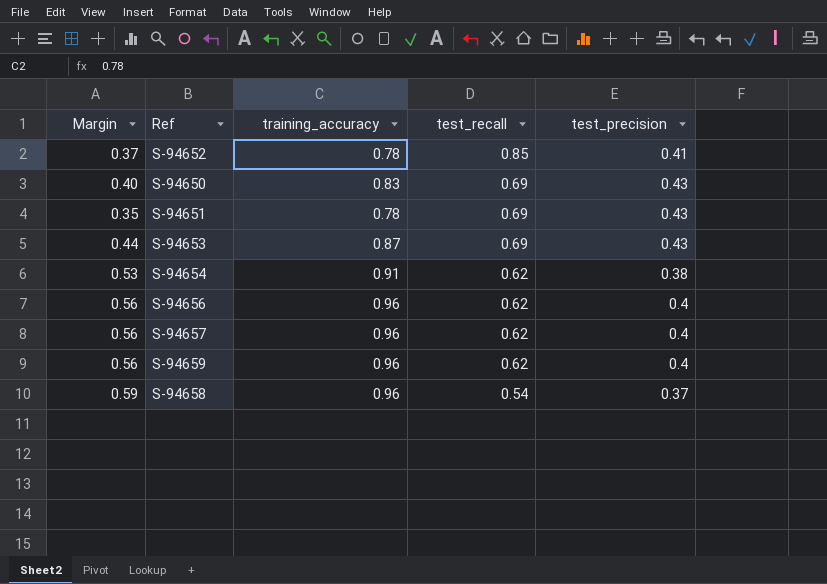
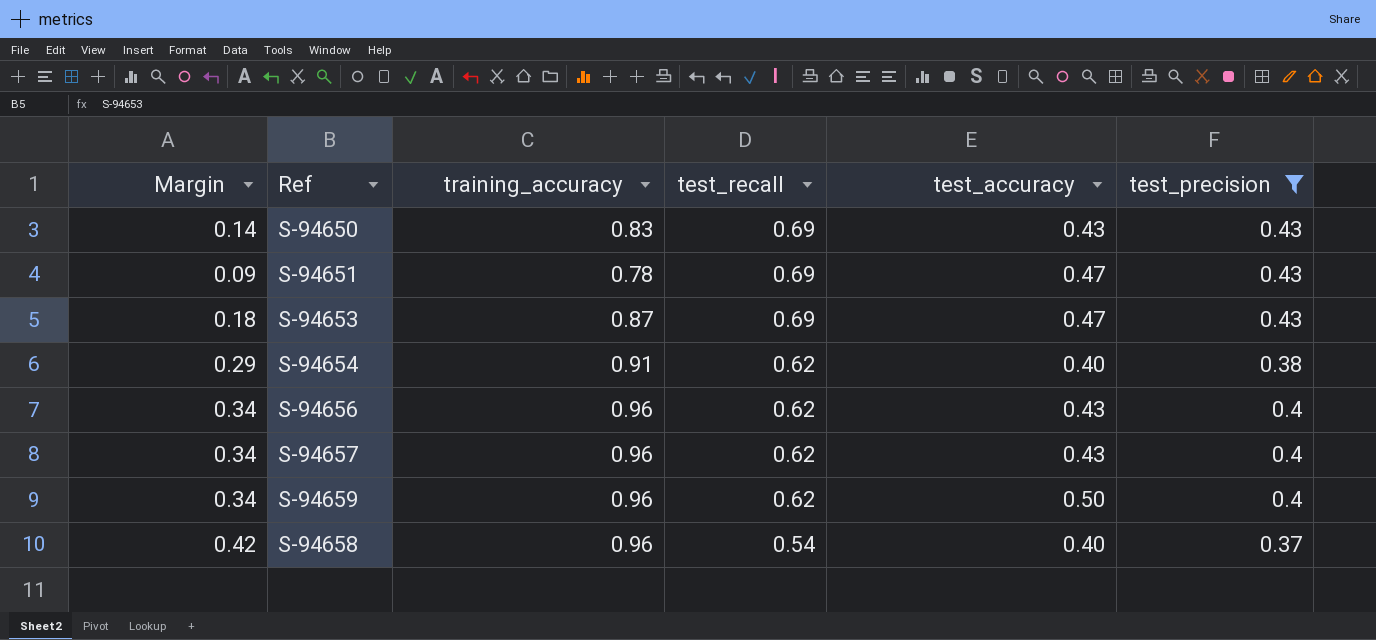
filter: none -> test_precision != 0.41
column Margin | formula: [training_accuracy] - [test_precision] -> [training_accuracy] - [test_recall]
column test_accuracy | position: none -> 5

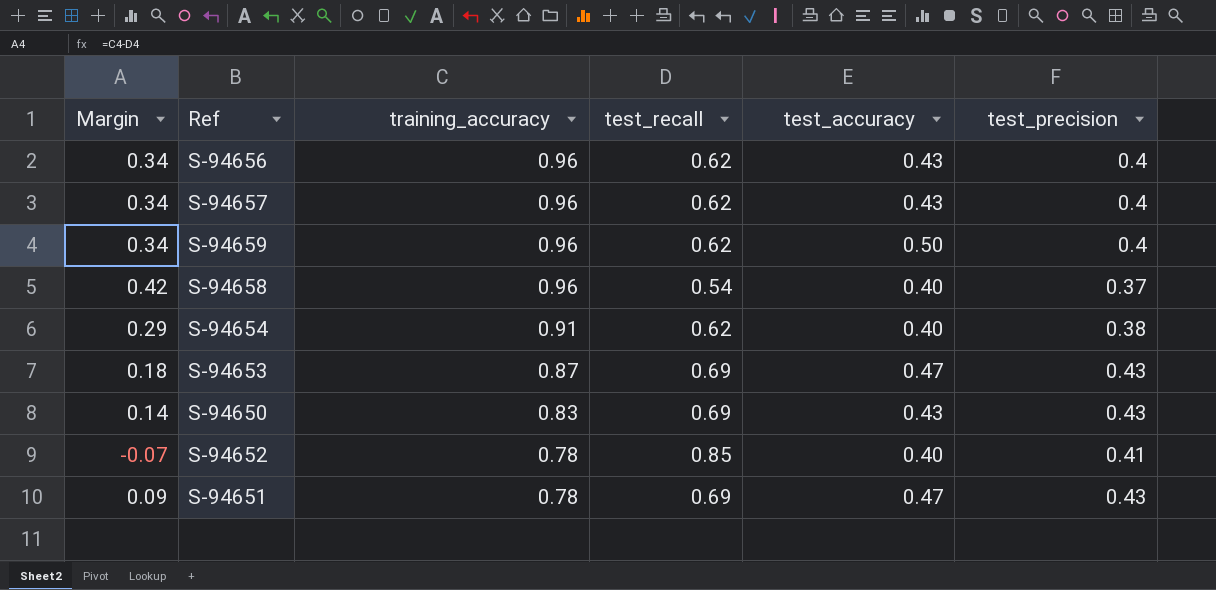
filter: test_precision != 0.41 -> none
row order: test_recall descending -> training_accuracy descending

